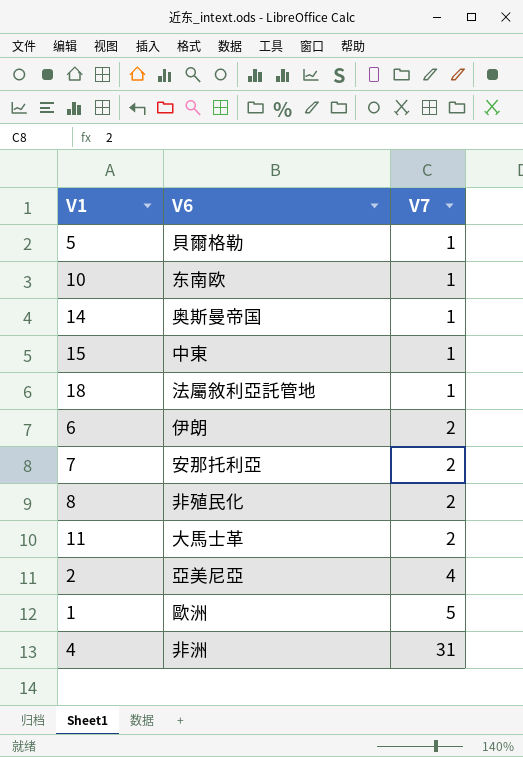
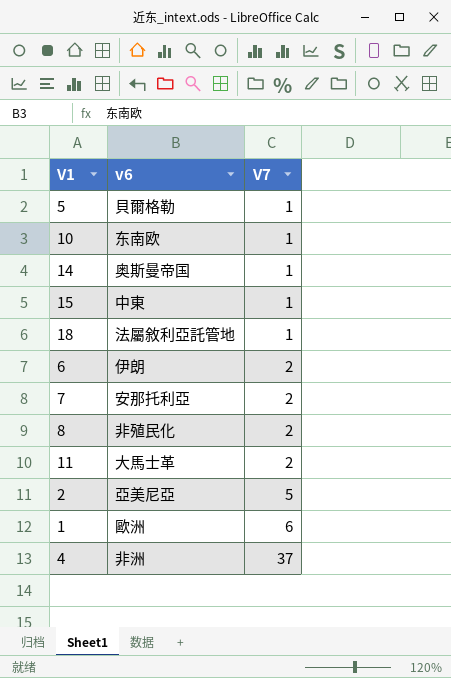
column name: V6 -> v6
2 | V7: 4 -> 5
1 | V7: 5 -> 6
4 | V7: 31 -> 37

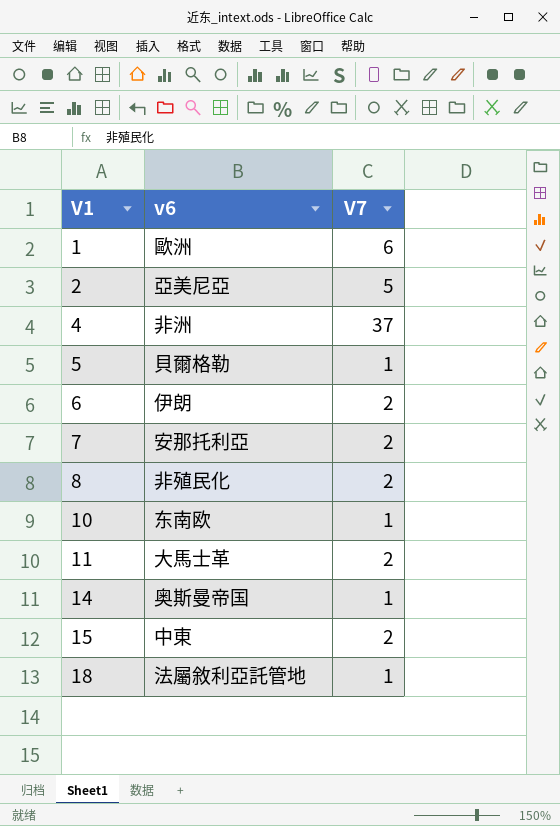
row order: V7 ascending -> V1 ascending
15 | V7: 1 -> 2

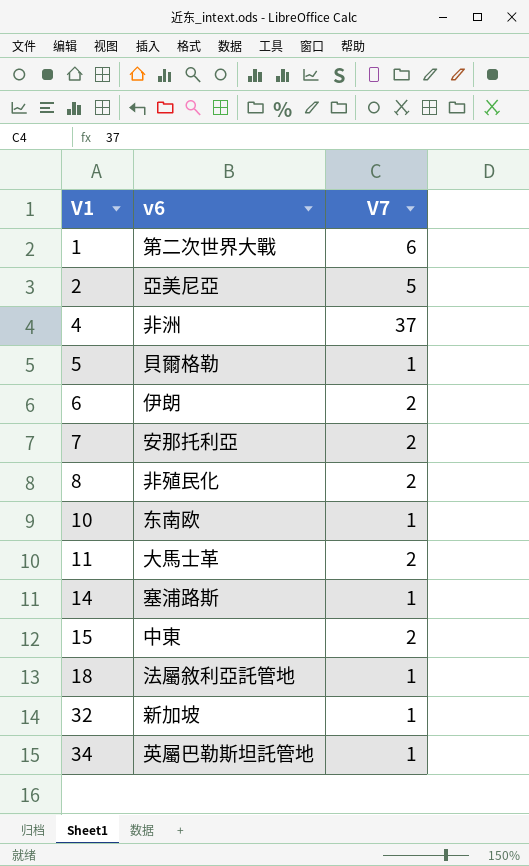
1 | v6: 歐洲 -> 第二次世界大戰
14 | v6: 奥斯曼帝国 -> 塞浦路斯
row 32: none -> 新加坡 | 1
row 34: none -> 英屬巴勒斯坦託管地 | 1

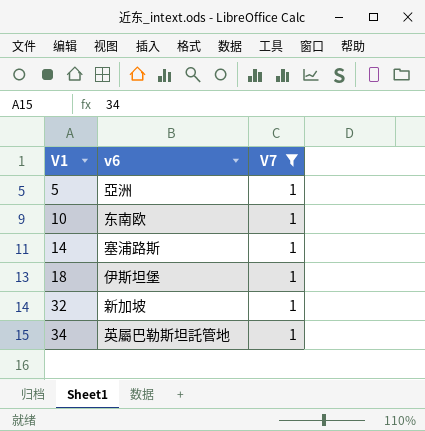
filter: none -> V7 = 1
5 | v6: 貝爾格勒 -> 亞洲
18 | v6: 法屬敘利亞託管地 -> 伊斯坦堡

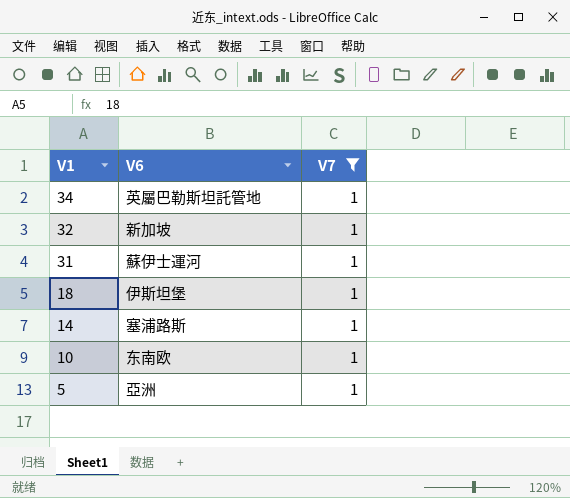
row order: V1 ascending -> V1 descending
column name: v6 -> V6
row 31: none -> 蘇伊士運河 | 1

